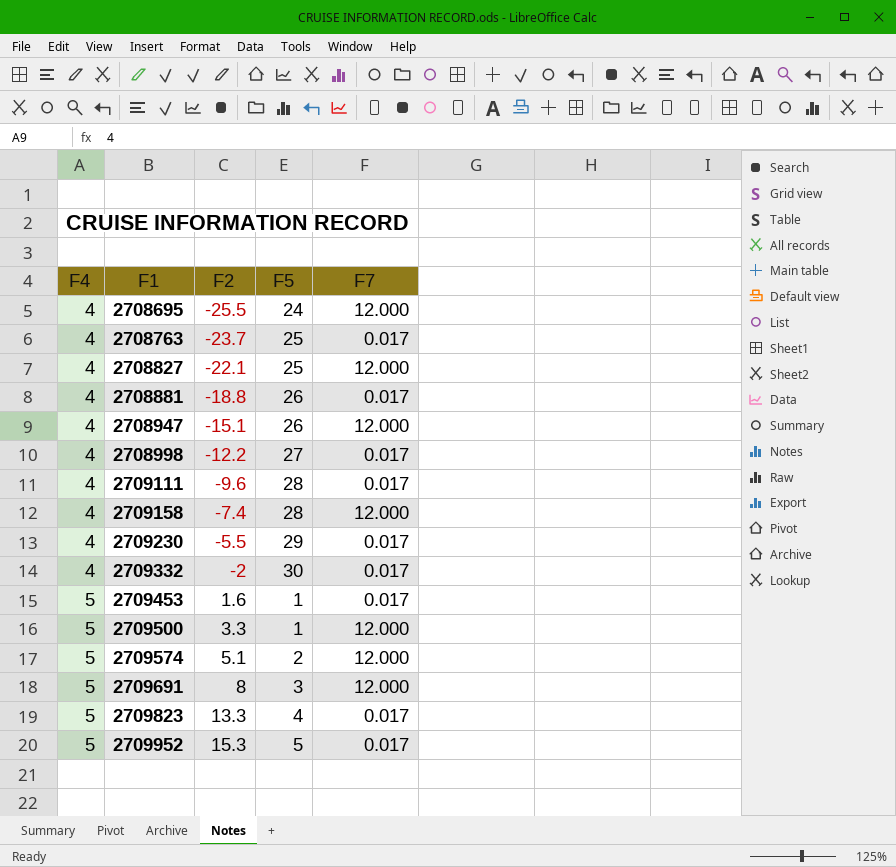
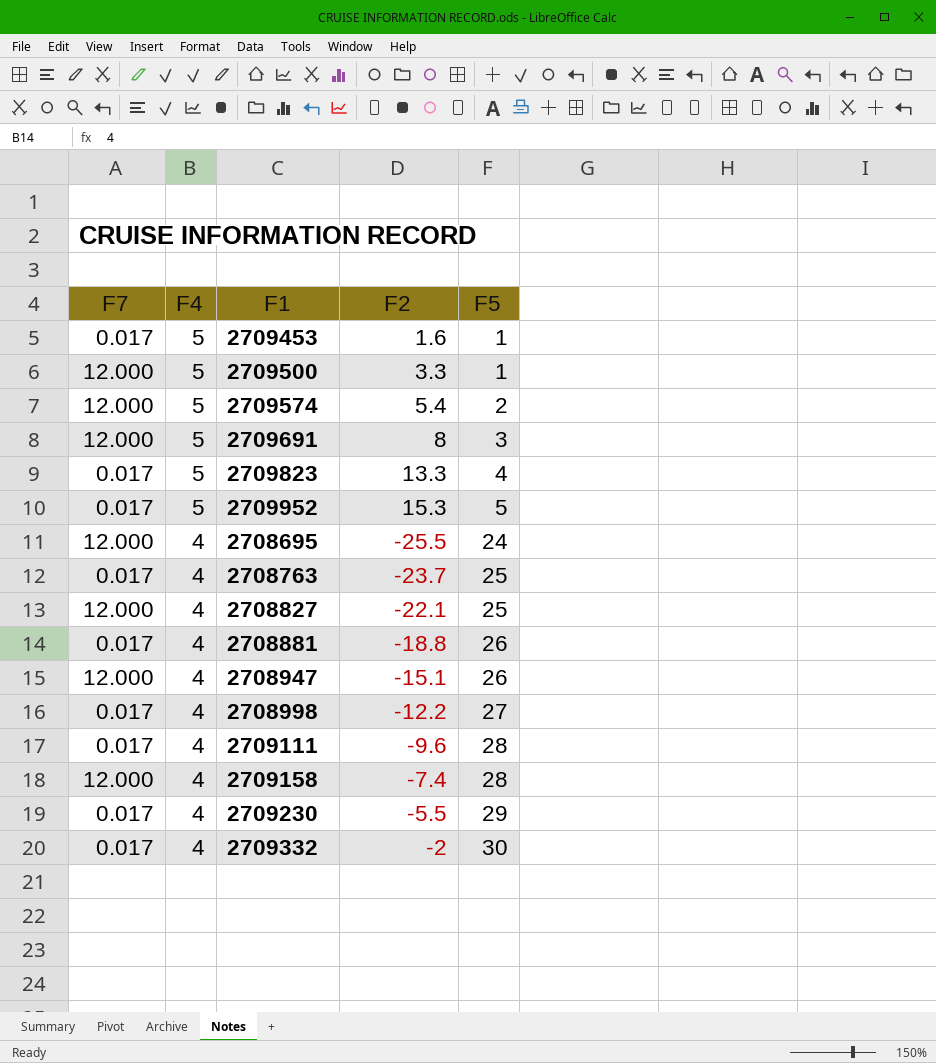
row order: F4 ascending -> F4 descending
column F7 | position: 5 -> 1
2709574 | F2: 5.1 -> 5.4

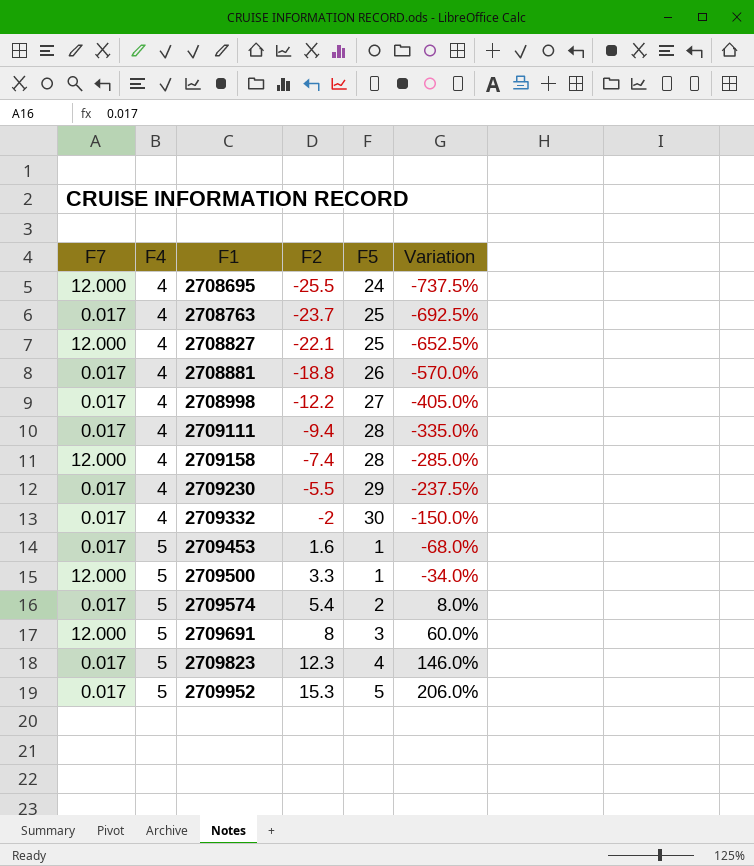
row order: F4 descending -> F4 ascending
column Variation | formula: none -> ([F2] - [F4]) / [F4]
row 2708947: 12.000 | 4 | -15.1 | 26 -> none
2709111 | F2: -9.6 -> -9.4
2709574 | F7: 12.000 -> 0.017
2709823 | F2: 13.3 -> 12.3

